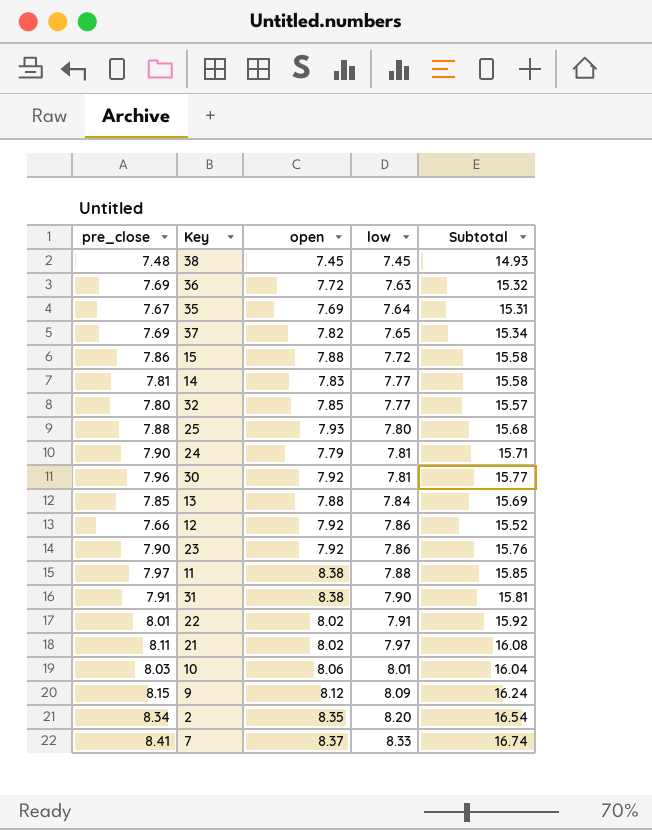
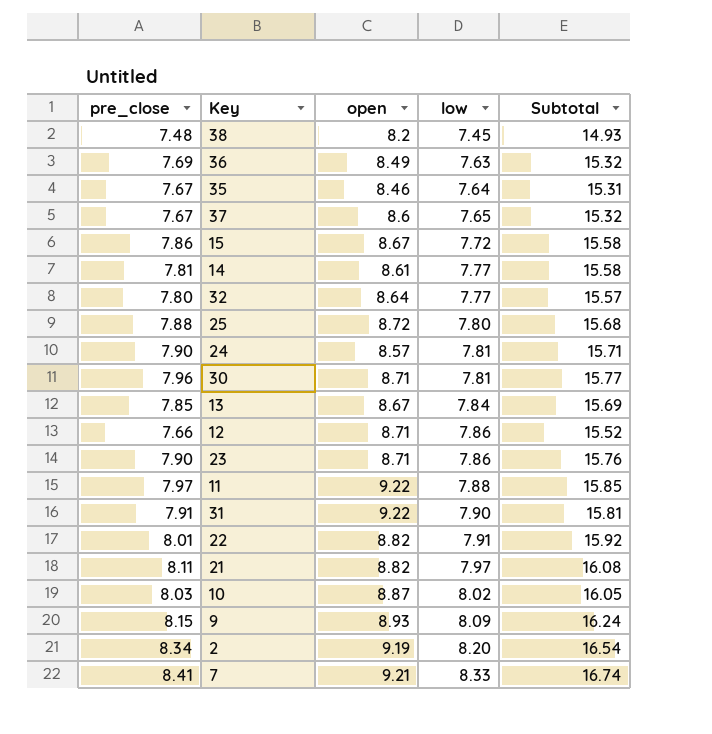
38 | open: 7.45 -> 8.2
36 | open: 7.72 -> 8.49
35 | open: 7.69 -> 8.46
37 | pre_close: 7.69 -> 7.67
37 | open: 7.82 -> 8.6
37 | Subtotal: 15.34 -> 15.32
15 | open: 7.88 -> 8.67
14 | open: 7.83 -> 8.61
32 | open: 7.85 -> 8.64
25 | open: 7.93 -> 8.72
24 | open: 7.79 -> 8.57
30 | open: 7.92 -> 8.71
13 | open: 7.88 -> 8.67
12 | open: 7.92 -> 8.71
23 | open: 7.92 -> 8.71
11 | open: 8.38 -> 9.22
31 | open: 8.38 -> 9.22
22 | open: 8.02 -> 8.82
21 | open: 8.02 -> 8.82
10 | open: 8.06 -> 8.87
10 | low: 8.01 -> 8.02
10 | Subtotal: 16.04 -> 16.05
9 | open: 8.12 -> 8.93
2 | open: 8.35 -> 9.19
7 | open: 8.37 -> 9.21

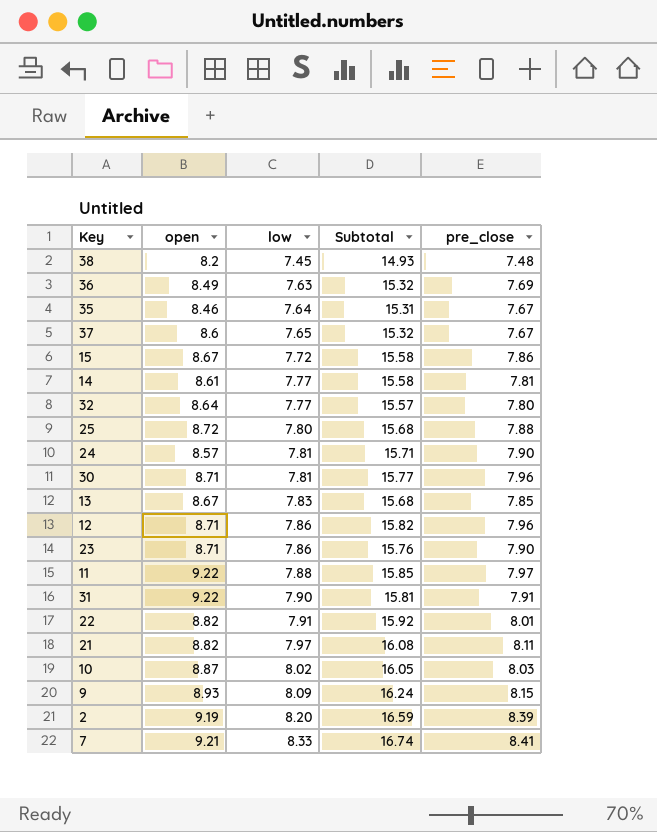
column pre_close | position: 1 -> 5
13 | low: 7.84 -> 7.83
13 | Subtotal: 15.69 -> 15.68
12 | Subtotal: 15.52 -> 15.82
12 | pre_close: 7.66 -> 7.96
2 | Subtotal: 16.54 -> 16.59
2 | pre_close: 8.34 -> 8.39

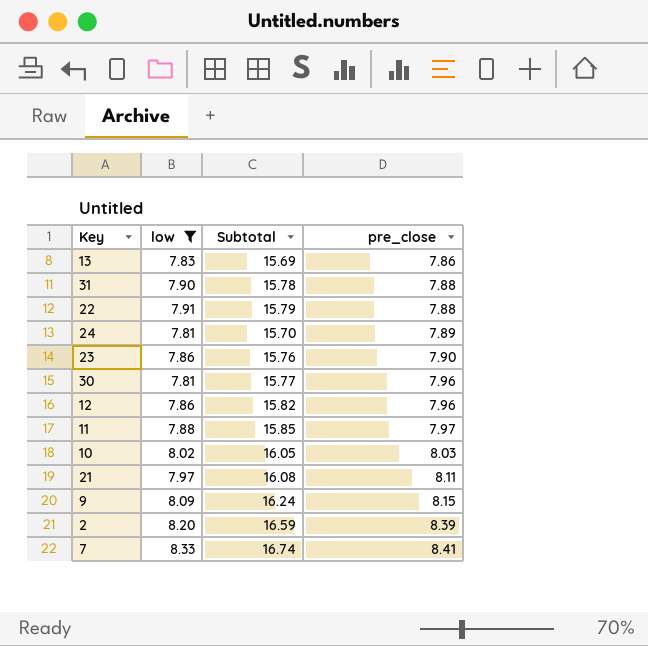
filter: none -> low >= 7.81
row order: low ascending -> pre_close ascending
column open | position: 2 -> none
13 | Subtotal: 15.68 -> 15.69
13 | pre_close: 7.85 -> 7.86
31 | Subtotal: 15.81 -> 15.78
31 | pre_close: 7.91 -> 7.88
22 | Subtotal: 15.92 -> 15.79
22 | pre_close: 8.01 -> 7.88
24 | Subtotal: 15.71 -> 15.70
24 | pre_close: 7.90 -> 7.89

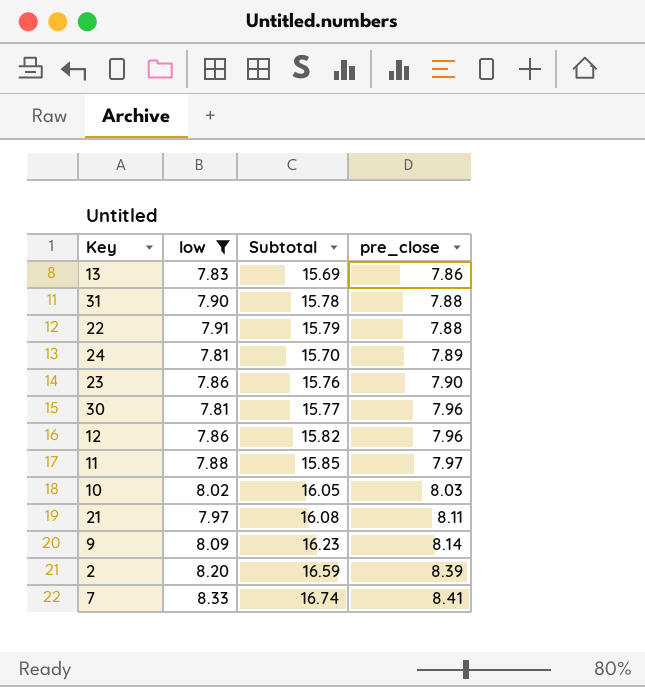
9 | Subtotal: 16.24 -> 16.23
9 | pre_close: 8.15 -> 8.14

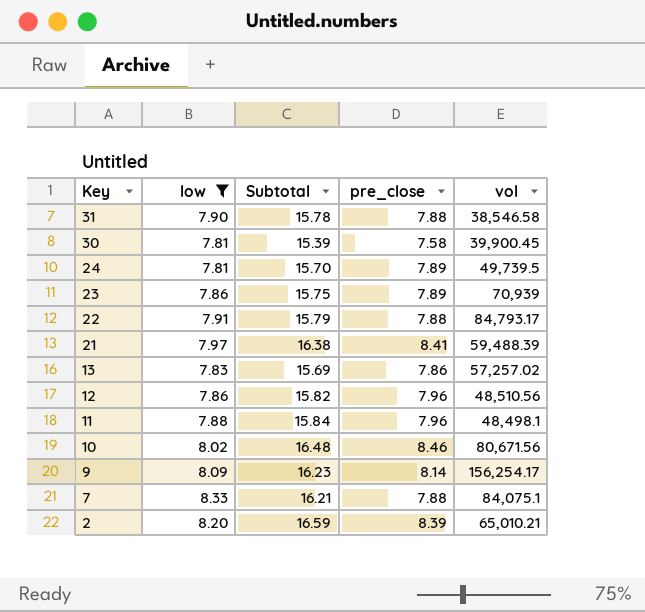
row order: pre_close ascending -> Key descending
column vol | position: none -> 5
30 | Subtotal: 15.77 -> 15.39
30 | pre_close: 7.96 -> 7.58
23 | Subtotal: 15.76 -> 15.75
23 | pre_close: 7.90 -> 7.89
21 | Subtotal: 16.08 -> 16.38
21 | pre_close: 8.11 -> 8.41
11 | Subtotal: 15.85 -> 15.84
11 | pre_close: 7.97 -> 7.96
10 | Subtotal: 16.05 -> 16.48
10 | pre_close: 8.03 -> 8.46
7 | Subtotal: 16.74 -> 16.21
7 | pre_close: 8.41 -> 7.88

